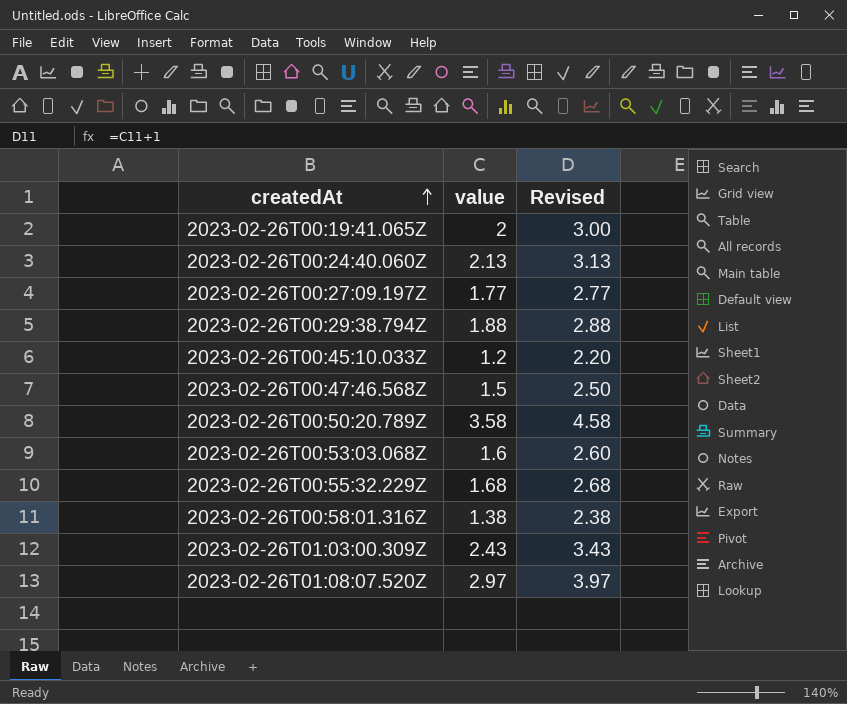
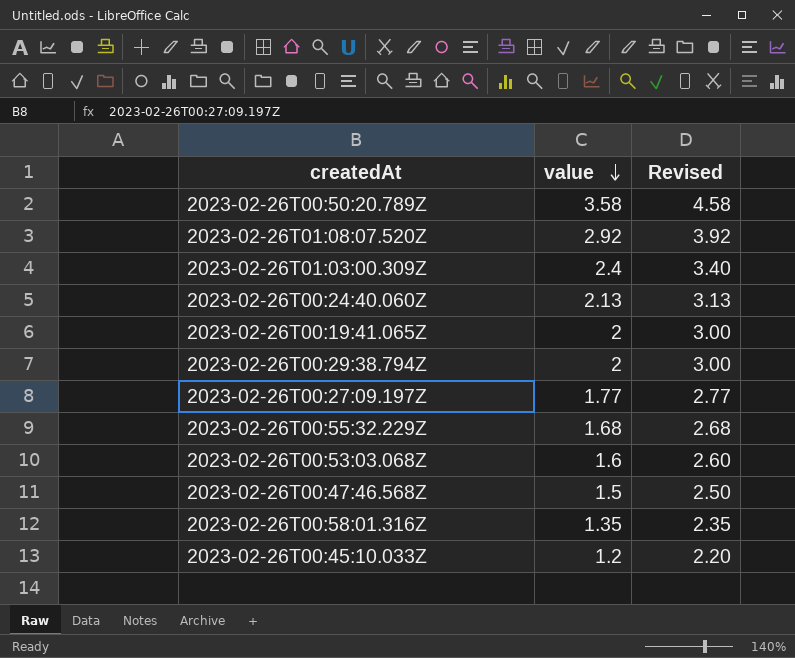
row order: createdAt ascending -> value descending
2023-02-26T01:08:07.520Z | value: 2.97 -> 2.92
2023-02-26T01:08:07.520Z | Revised: 3.97 -> 3.92
2023-02-26T01:03:00.309Z | value: 2.43 -> 2.4
2023-02-26T01:03:00.309Z | Revised: 3.43 -> 3.40
2023-02-26T00:29:38.794Z | value: 1.88 -> 2
2023-02-26T00:29:38.794Z | Revised: 2.88 -> 3.00
2023-02-26T00:58:01.316Z | value: 1.38 -> 1.35
2023-02-26T00:58:01.316Z | Revised: 2.38 -> 2.35

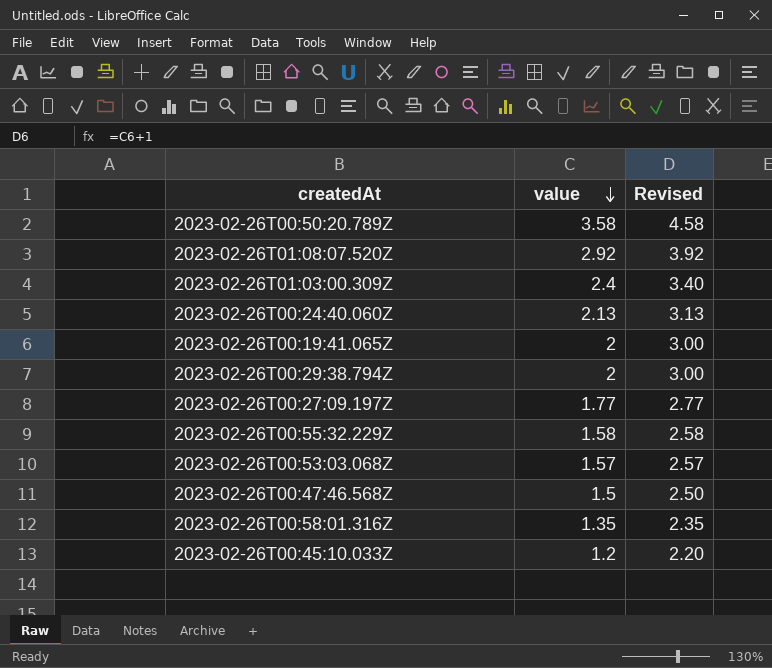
2023-02-26T00:55:32.229Z | value: 1.68 -> 1.58
2023-02-26T00:55:32.229Z | Revised: 2.68 -> 2.58
2023-02-26T00:53:03.068Z | value: 1.6 -> 1.57
2023-02-26T00:53:03.068Z | Revised: 2.60 -> 2.57

